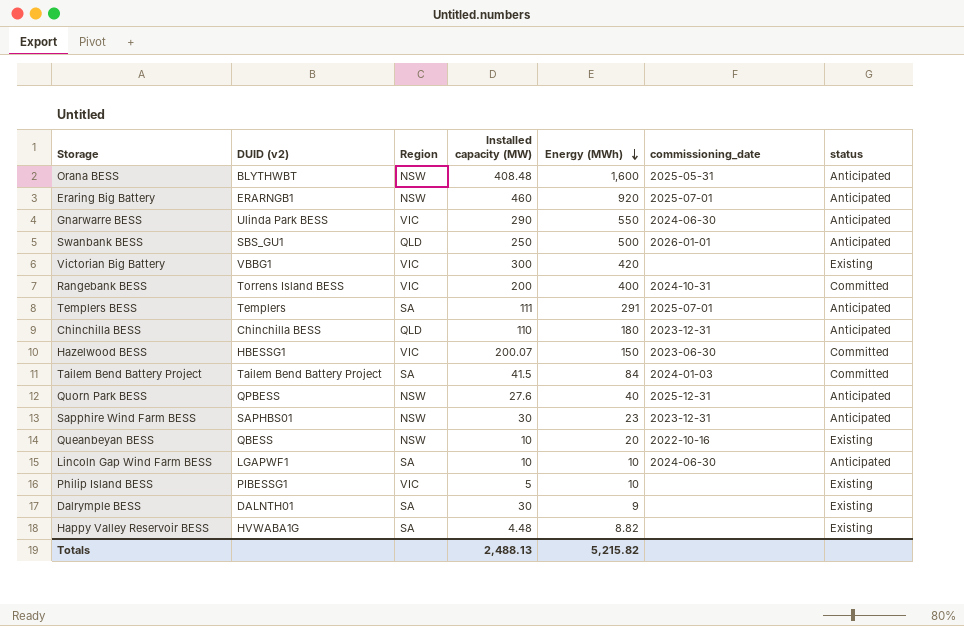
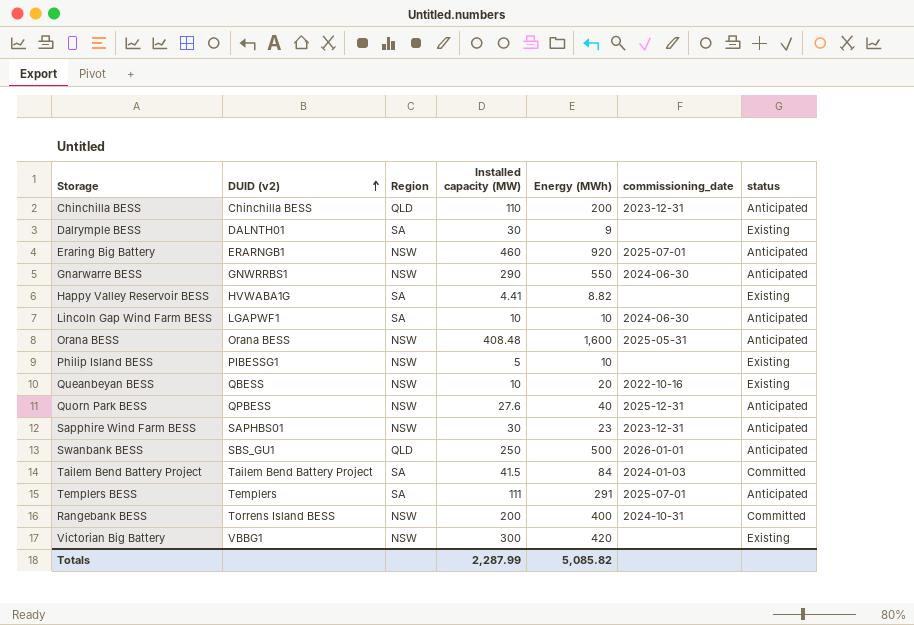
row order: Energy (MWh) descending -> DUID (v2) ascending
row Hazelwood BESS: HBESSG1 | VIC | 200.07 | 150 | 2023-06-30 | Committed -> none
Chinchilla BESS | Energy (MWh): 180 -> 200
Gnarwarre BESS | DUID (v2): Ulinda Park BESS -> GNWRRBS1
Gnarwarre BESS | Region: VIC -> NSW
Happy Valley Reservoir BESS | Installed capacity (MW): 4.48 -> 4.41
Orana BESS | DUID (v2): BLYTHWBT -> Orana BESS
Philip Island BESS | Region: VIC -> NSW
Rangebank BESS | Region: VIC -> NSW
Victorian Big Battery | Region: VIC -> NSW
Totals | Installed capacity (MW): 2,488.13 -> 2,287.99
Totals | Energy (MWh): 5,215.82 -> 5,085.82

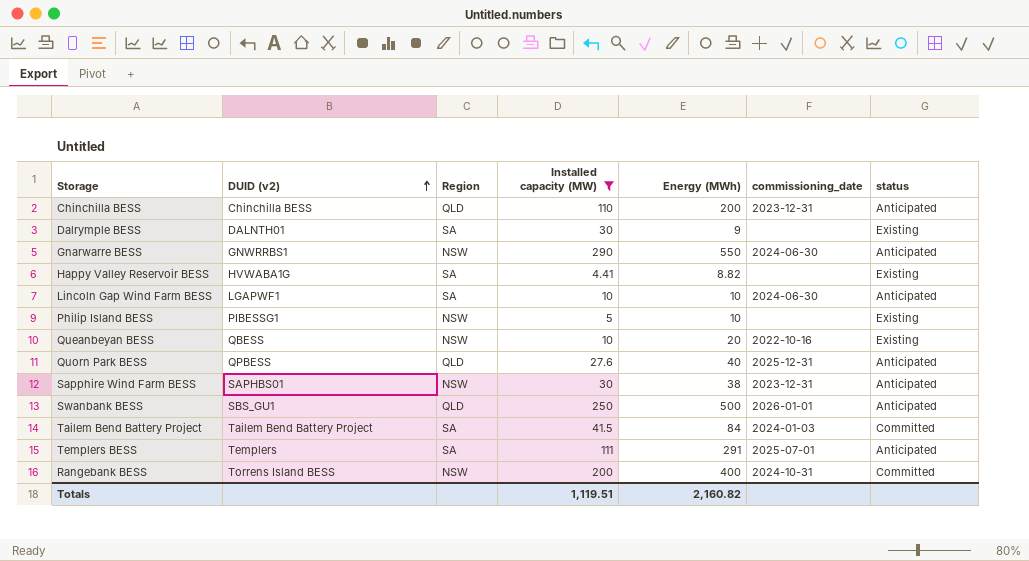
filter: none -> Installed capacity (MW) <= 290
Quorn Park BESS | Region: NSW -> QLD
Sapphire Wind Farm BESS | Energy (MWh): 23 -> 38
Totals | Installed capacity (MW): 2,287.99 -> 1,119.51
Totals | Energy (MWh): 5,085.82 -> 2,160.82

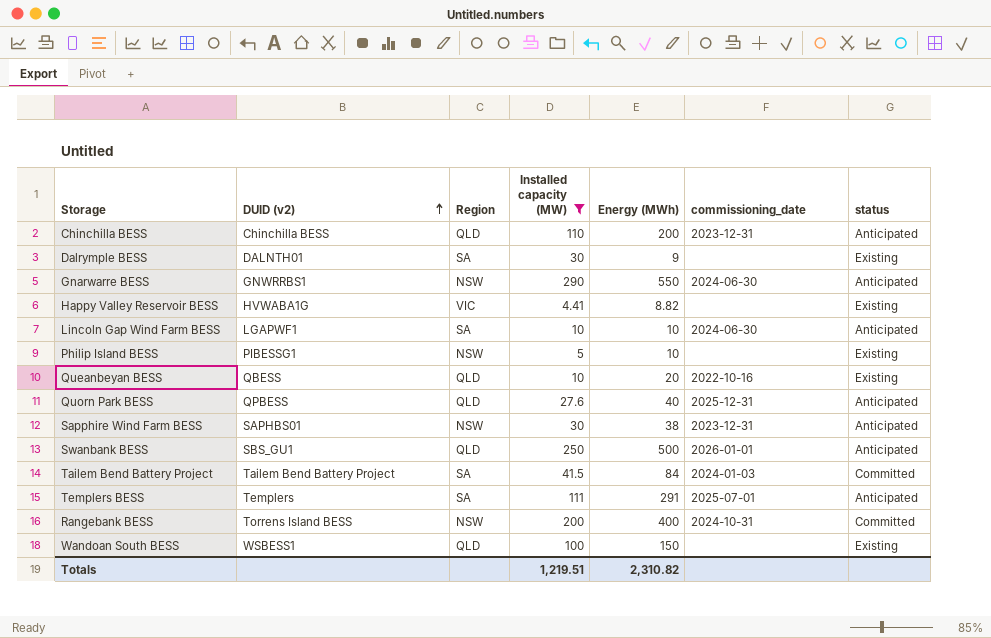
Happy Valley Reservoir BESS | Region: SA -> VIC
Queanbeyan BESS | Region: NSW -> QLD
row Wandoan South BESS: none -> WSBESS1 | QLD | 100 | 150 | none | Existing
Totals | Installed capacity (MW): 1,119.51 -> 1,219.51
Totals | Energy (MWh): 2,160.82 -> 2,310.82

